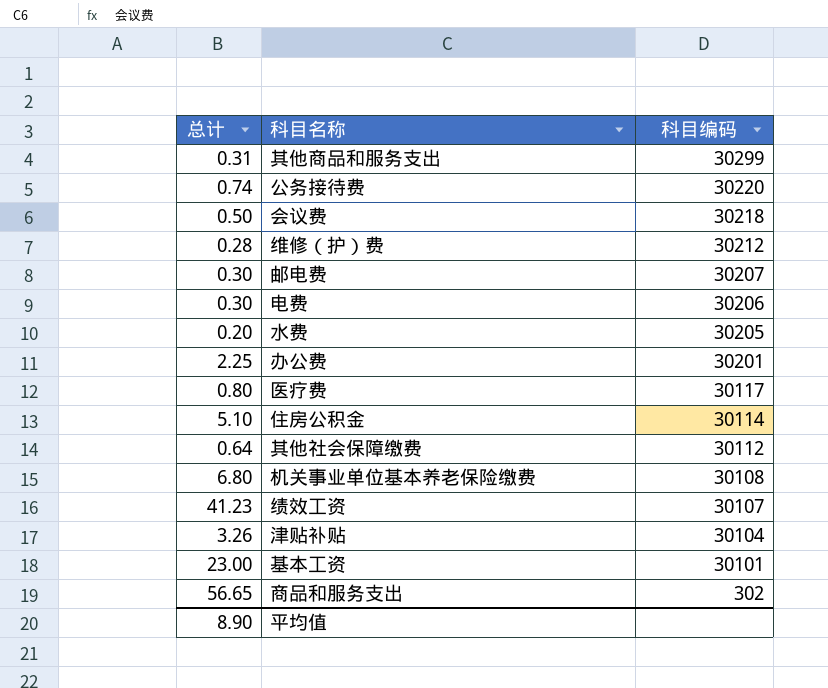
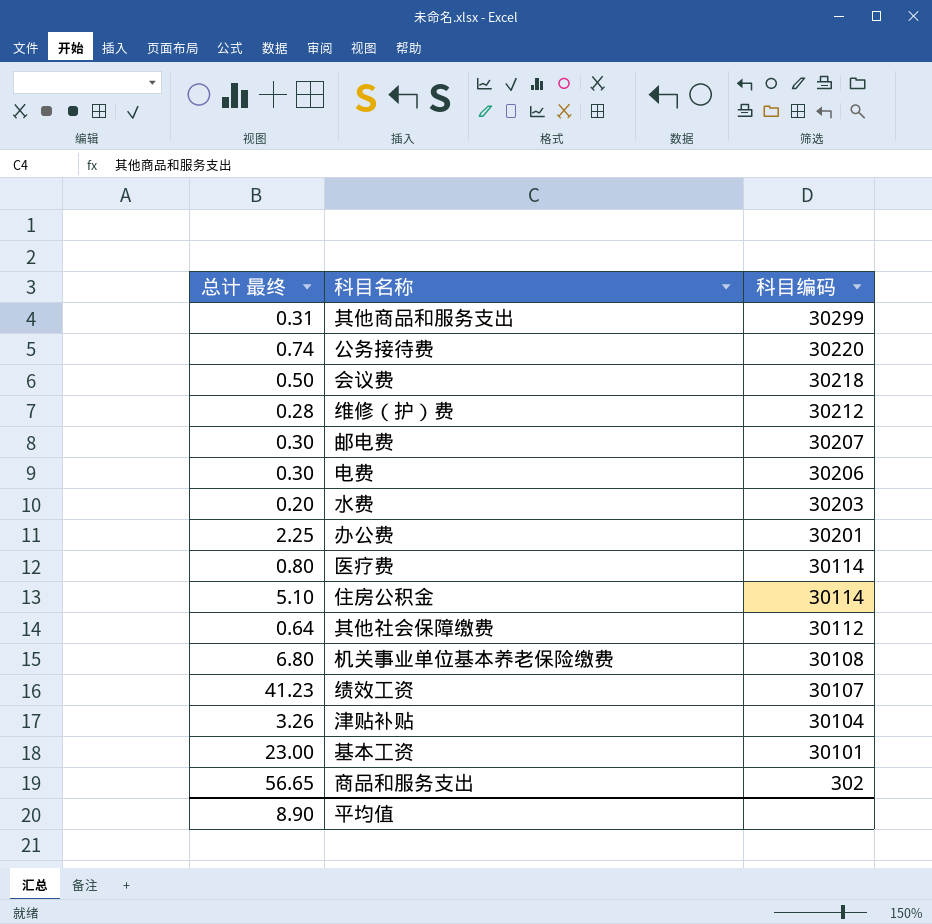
column name: 总计 -> 总计 最终
水费 | 科目编码: 30205 -> 30203
医疗费 | 科目编码: 30117 -> 30114

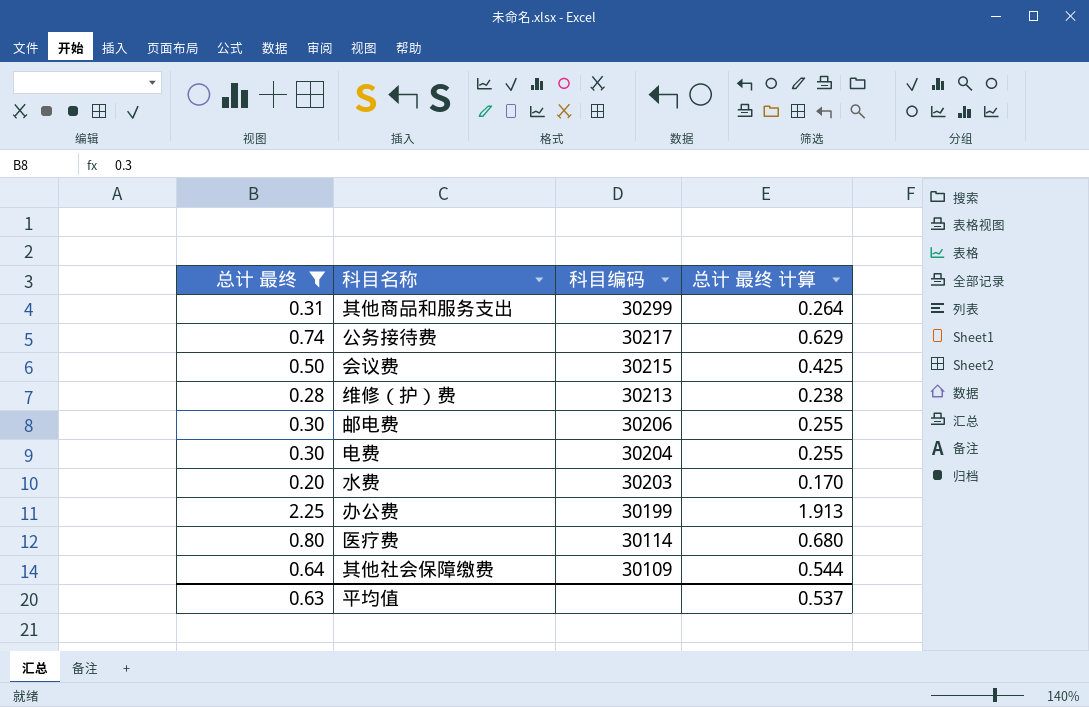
filter: none -> 总计 最终 <= 2.25
column 总计 最终 计算 | formula: none -> [总计 最终] * 0.85
公务接待费 | 科目编码: 30220 -> 30217
会议费 | 科目编码: 30218 -> 30215
维修（护）费 | 科目编码: 30212 -> 30213
邮电费 | 科目编码: 30207 -> 30206
电费 | 科目编码: 30206 -> 30204
办公费 | 科目编码: 30201 -> 30199
其他社会保障缴费 | 科目编码: 30112 -> 30109
平均值 | 总计 最终: 8.90 -> 0.63

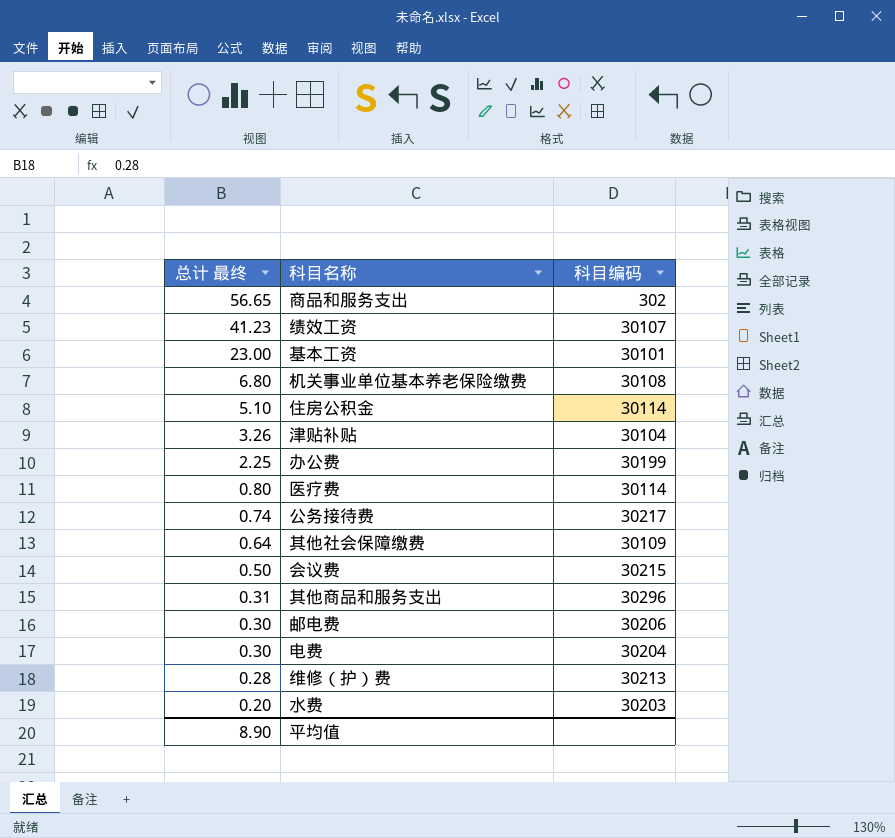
filter: 总计 最终 <= 2.25 -> none
row order: 科目编码 descending -> 总计 最终 descending
column 总计 最终 计算 | formula: [总计 最终] * 0.85 -> none
其他商品和服务支出 | 科目编码: 30299 -> 30296
平均值 | 总计 最终: 0.63 -> 8.90

